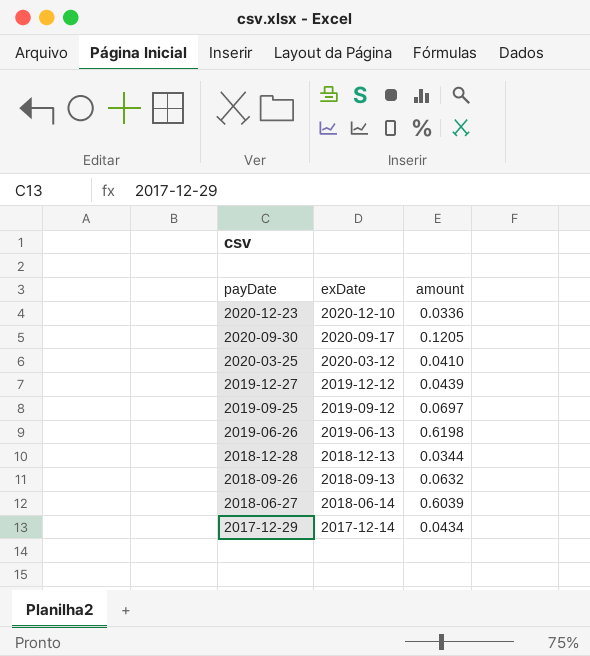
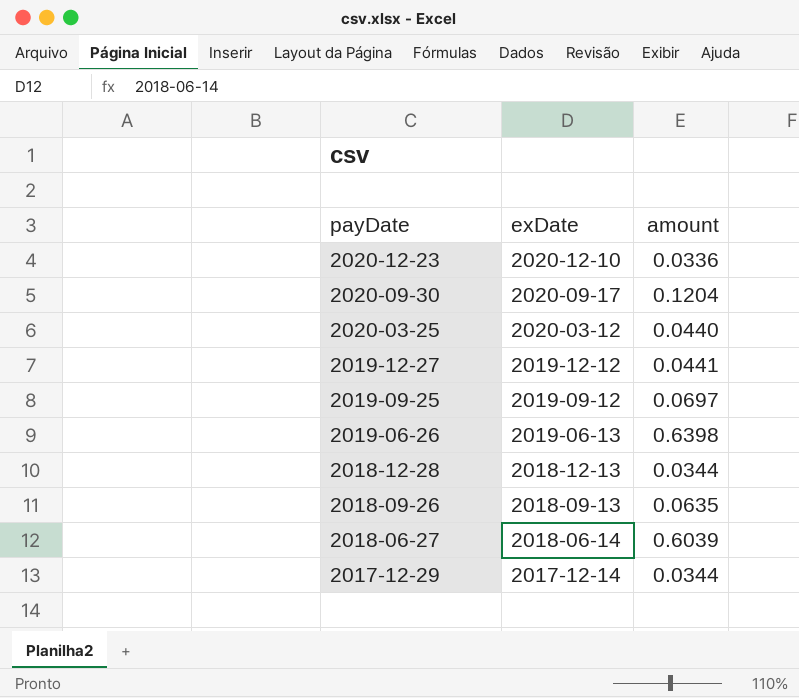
2020-09-30 | amount: 0.1205 -> 0.1204
2020-03-25 | amount: 0.0410 -> 0.0440
2019-12-27 | amount: 0.0439 -> 0.0441
2019-06-26 | amount: 0.6198 -> 0.6398
2018-09-26 | amount: 0.0632 -> 0.0635
2017-12-29 | amount: 0.0434 -> 0.0344

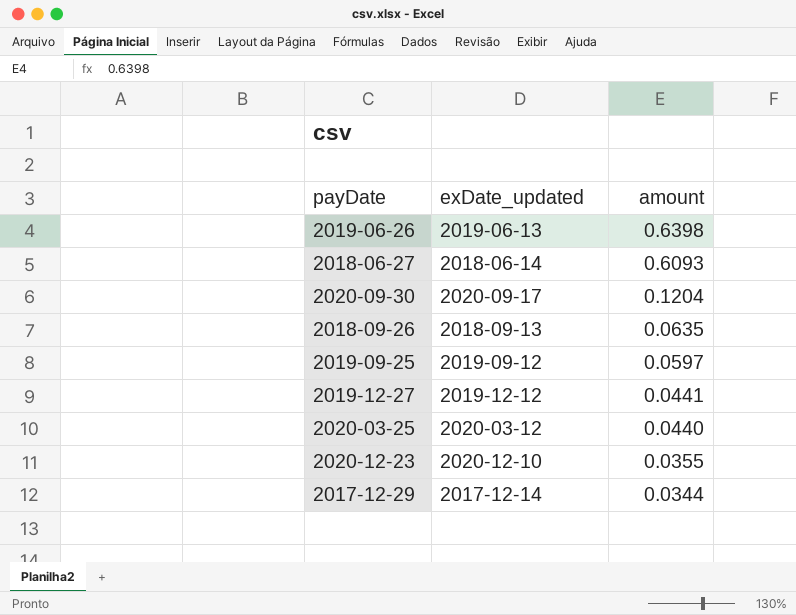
row order: payDate descending -> amount descending
column name: exDate -> exDate_updated
row 2018-12-28: 2018-12-13 | 0.0344 -> none
2018-06-27 | amount: 0.6039 -> 0.6093
2019-09-25 | amount: 0.0697 -> 0.0597
2020-12-23 | amount: 0.0336 -> 0.0355

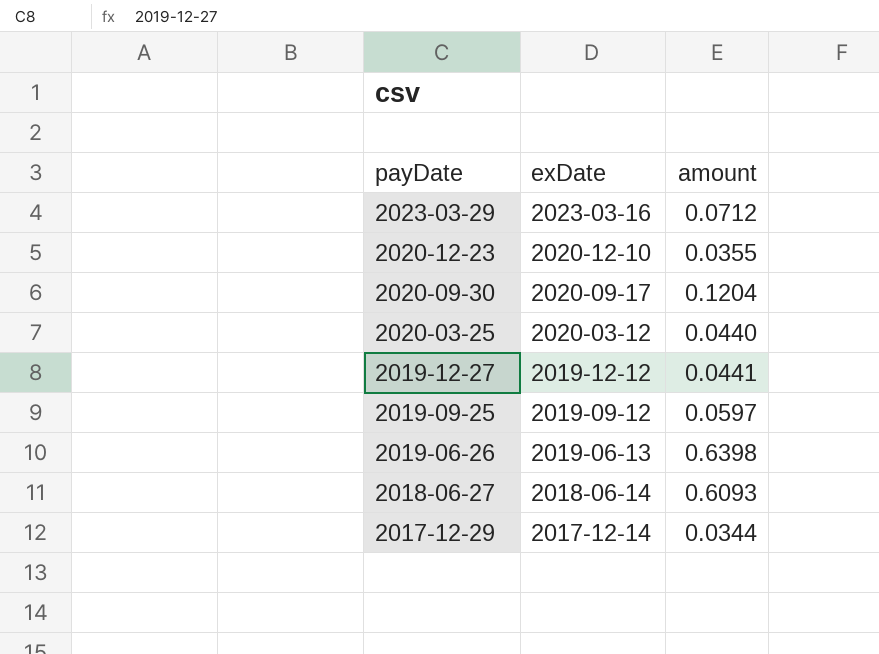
row order: amount descending -> payDate descending
column name: exDate_updated -> exDate
row 2018-09-26: 2018-09-13 | 0.0635 -> none
row 2023-03-29: none -> 2023-03-16 | 0.0712

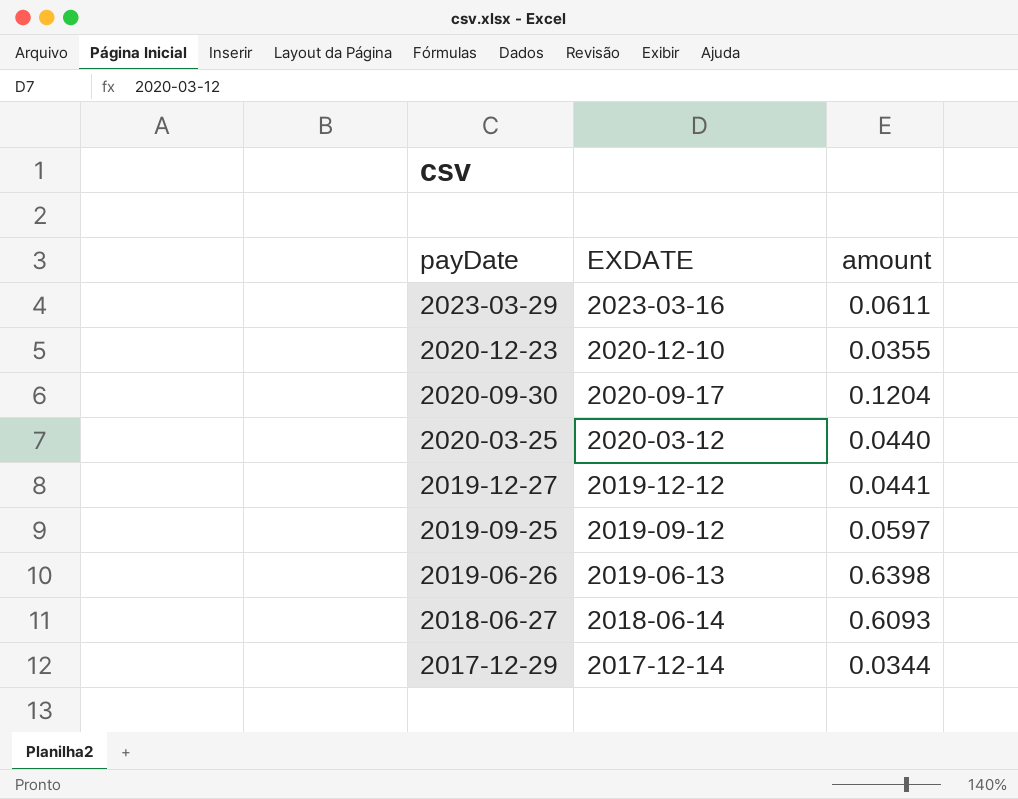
column name: exDate -> EXDATE
2023-03-29 | amount: 0.0712 -> 0.0611

